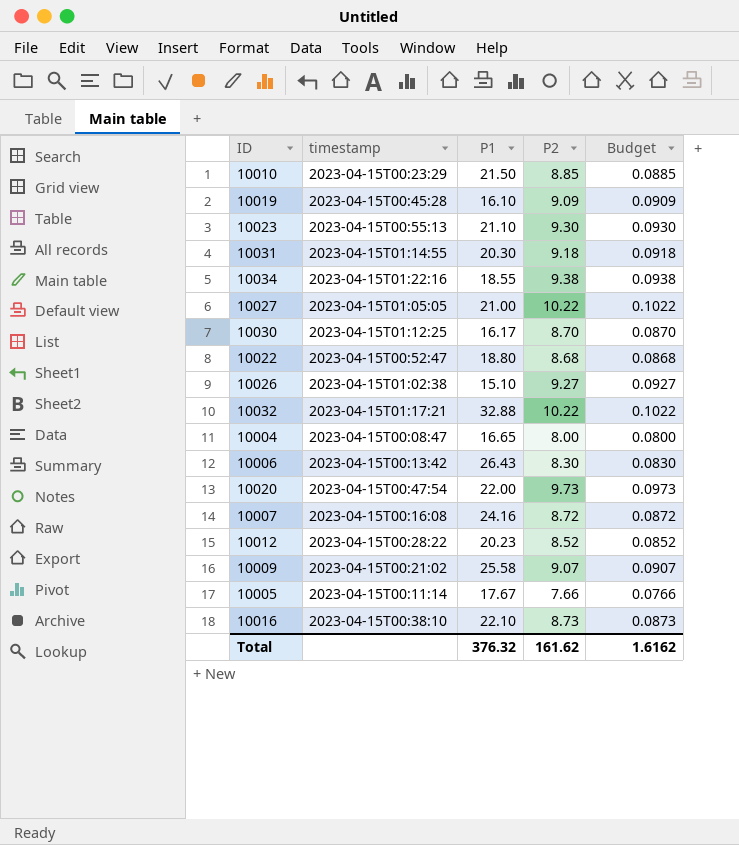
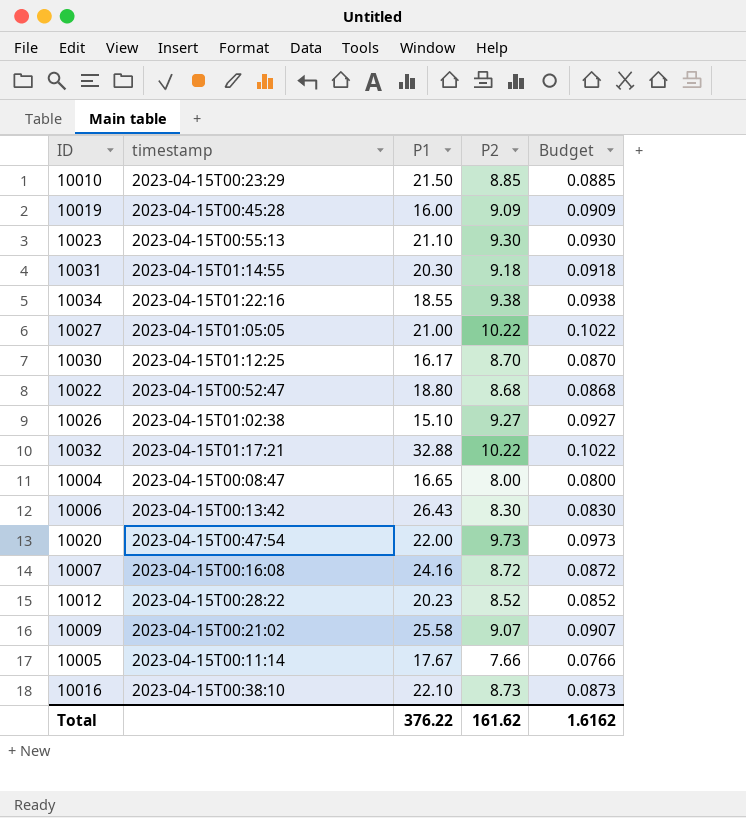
10019 | P1: 16.10 -> 16.00
Total | P1: 376.32 -> 376.22

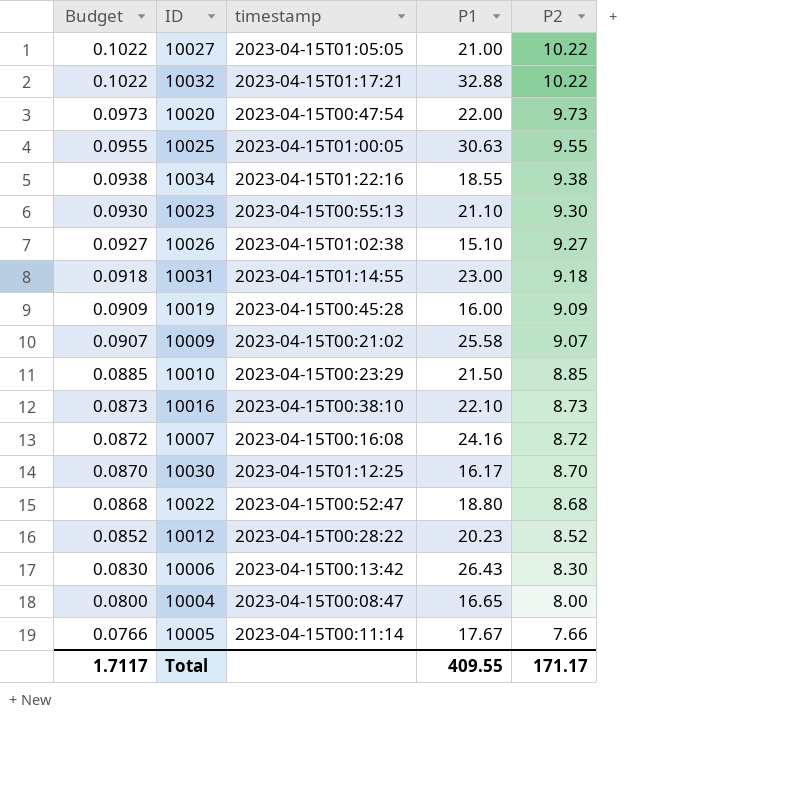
row order: none -> Budget descending
column Budget | position: 5 -> 1
row 10025: none -> 0.0955 | 2023-04-15T01:00:05 | 30.63 | 9.55
10031 | P1: 20.30 -> 23.00
Total | Budget: 1.6162 -> 1.7117
Total | P1: 376.22 -> 409.55
Total | P2: 161.62 -> 171.17

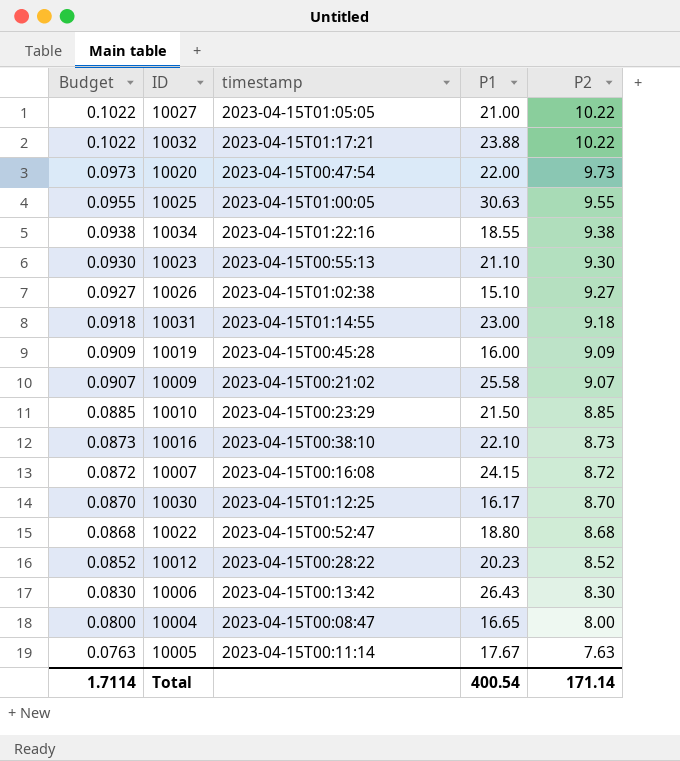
10032 | P1: 32.88 -> 23.88
10007 | P1: 24.16 -> 24.15
10005 | Budget: 0.0766 -> 0.0763
10005 | P2: 7.66 -> 7.63
Total | Budget: 1.7117 -> 1.7114
Total | P1: 409.55 -> 400.54
Total | P2: 171.17 -> 171.14

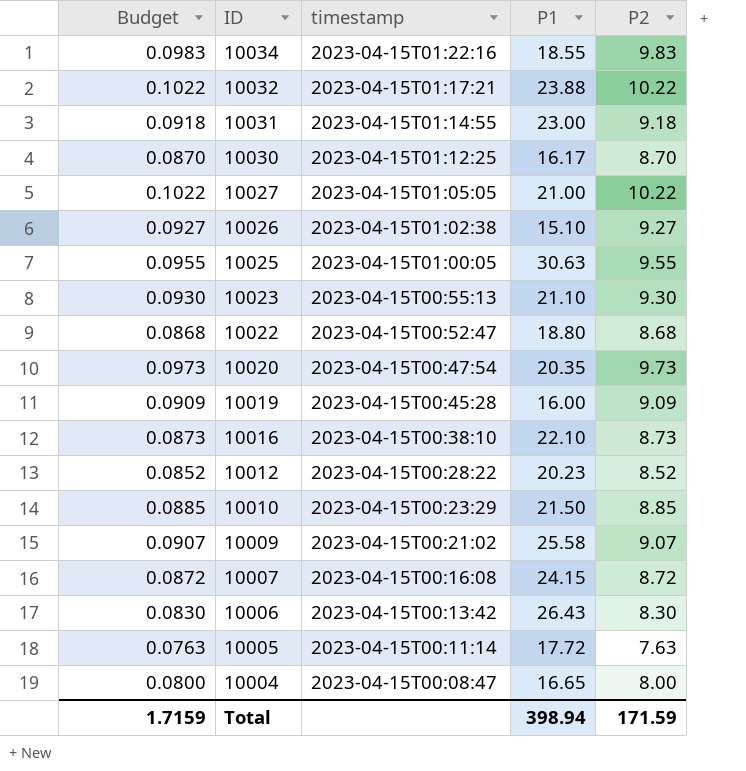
row order: Budget descending -> ID descending
10034 | Budget: 0.0938 -> 0.0983
10034 | P2: 9.38 -> 9.83
10020 | P1: 22.00 -> 20.35
10005 | P1: 17.67 -> 17.72
Total | Budget: 1.7114 -> 1.7159
Total | P1: 400.54 -> 398.94
Total | P2: 171.14 -> 171.59

